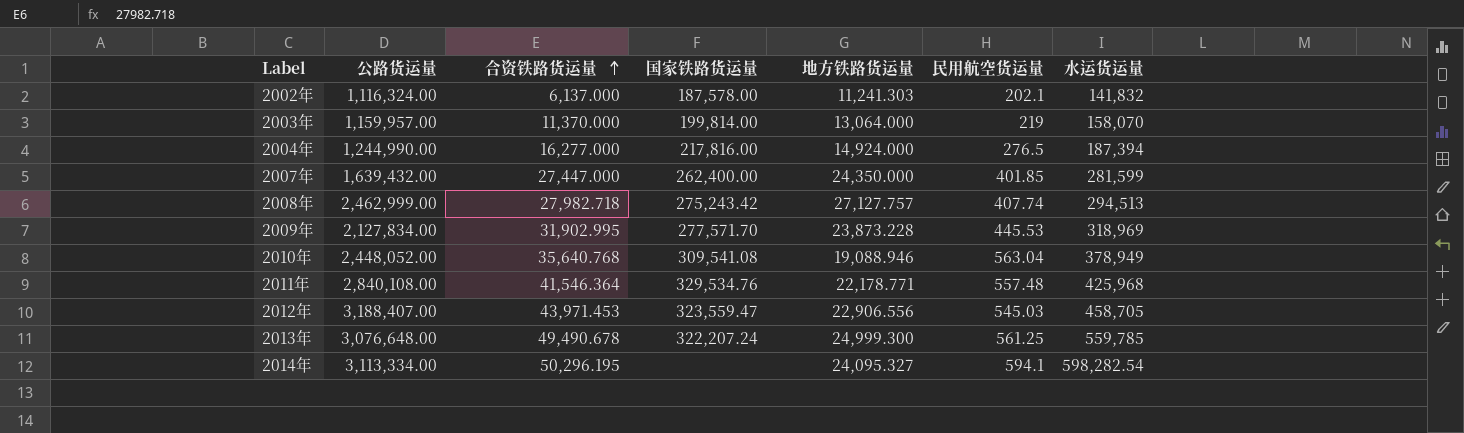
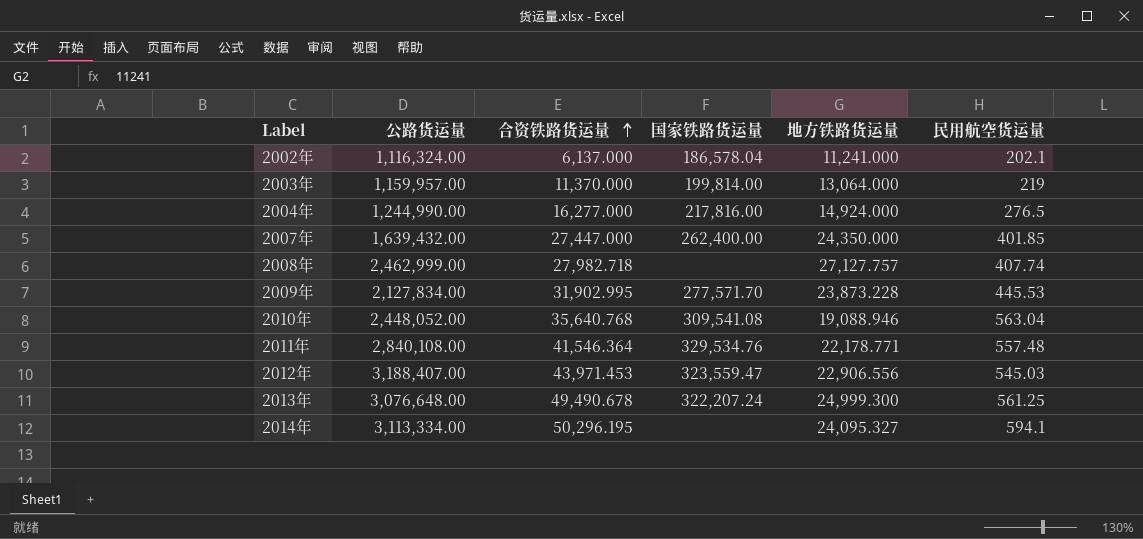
column 水运货运量 | position: 7 -> none
2002年 | 国家铁路货运量: 187,578.00 -> 186,578.04
2002年 | 地方铁路货运量: 11,241.303 -> 11,241.000
2008年 | 国家铁路货运量: 275,243.42 -> none

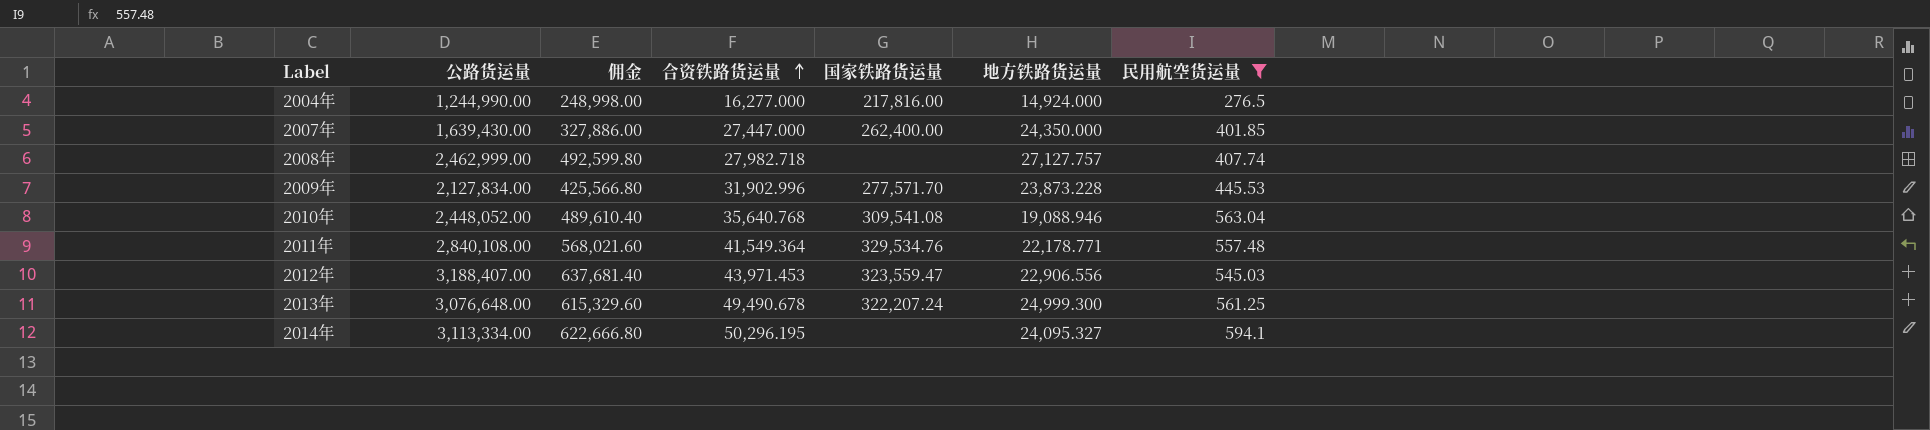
filter: none -> 民用航空货运量 >= 276.5
column 佣金 | formula: none -> [公路货运量] * 0.2
2007年 | 公路货运量: 1,639,432.00 -> 1,639,430.00
2009年 | 合资铁路货运量: 31,902.995 -> 31,902.996
2011年 | 合资铁路货运量: 41,546.364 -> 41,549.364

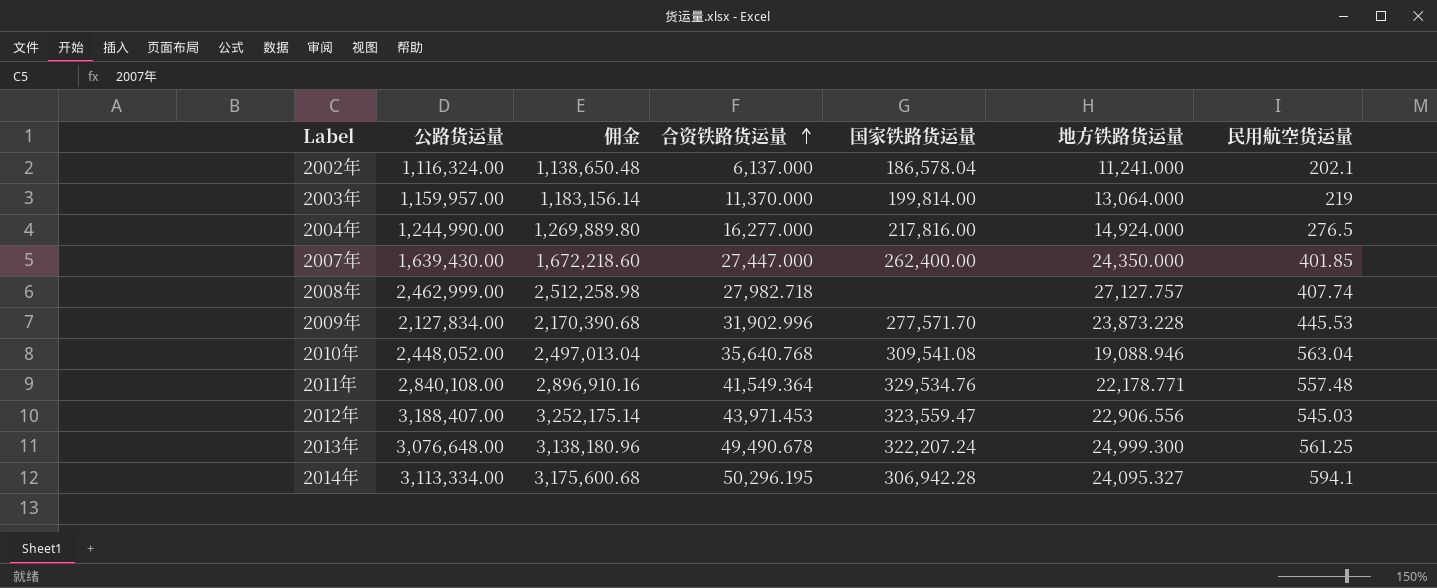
filter: 民用航空货运量 >= 276.5 -> none
column 佣金 | formula: [公路货运量] * 0.2 -> [公路货运量] * 1.02
2014年 | 国家铁路货运量: none -> 306,942.28

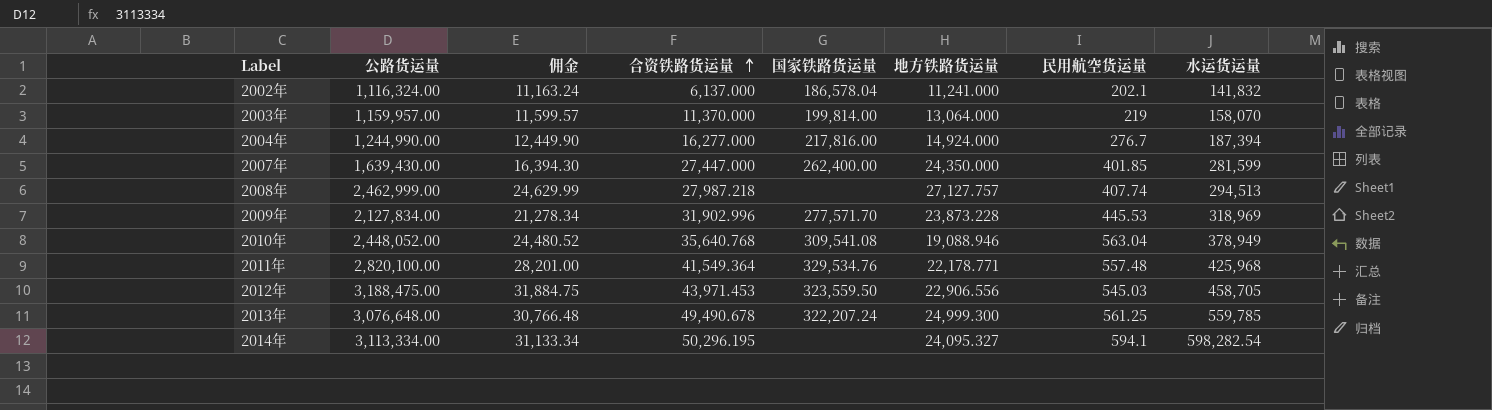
column 佣金 | formula: [公路货运量] * 1.02 -> [公路货运量] * 0.01
column 水运货运量 | position: none -> 8
2004年 | 民用航空货运量: 276.5 -> 276.7
2008年 | 合资铁路货运量: 27,982.718 -> 27,987.218
2011年 | 公路货运量: 2,840,108.00 -> 2,820,100.00
2012年 | 公路货运量: 3,188,407.00 -> 3,188,475.00
2012年 | 国家铁路货运量: 323,559.47 -> 323,559.50
2014年 | 国家铁路货运量: 306,942.28 -> none

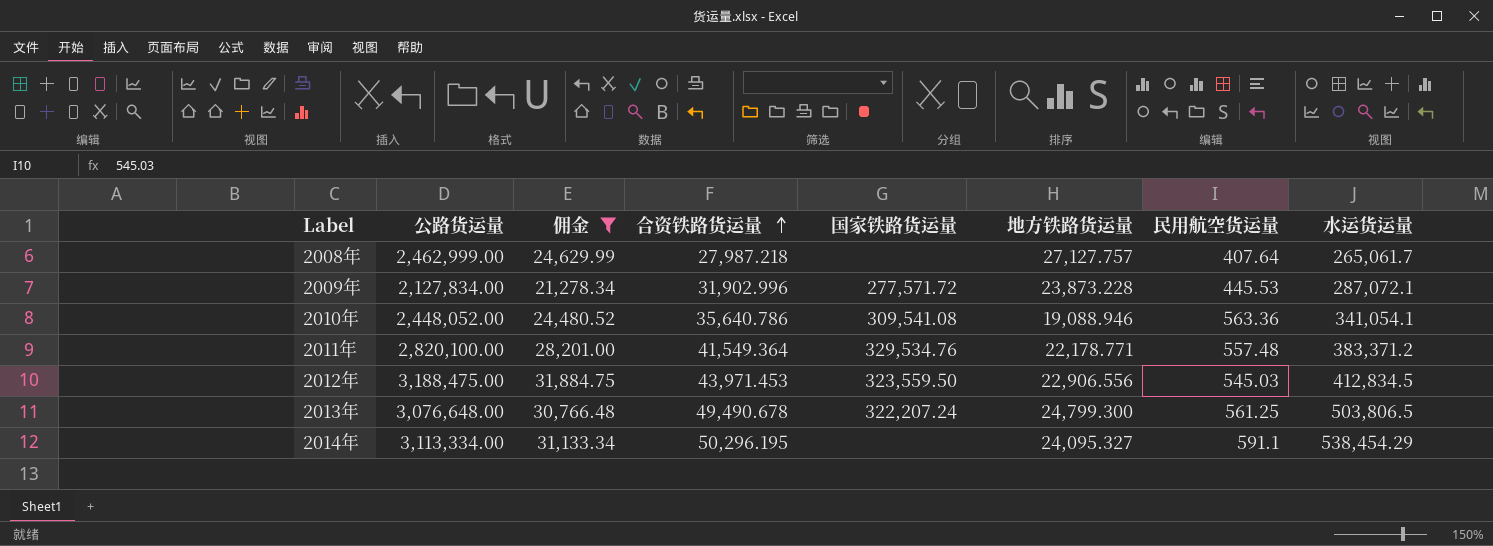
filter: none -> 佣金 >= 21,278.34
2008年 | 民用航空货运量: 407.74 -> 407.64
2008年 | 水运货运量: 294,513 -> 265,061.7
2009年 | 国家铁路货运量: 277,571.70 -> 277,571.72
2009年 | 水运货运量: 318,969 -> 287,072.1
2010年 | 合资铁路货运量: 35,640.768 -> 35,640.786
2010年 | 民用航空货运量: 563.04 -> 563.36
2010年 | 水运货运量: 378,949 -> 341,054.1
2011年 | 水运货运量: 425,968 -> 383,371.2
2012年 | 水运货运量: 458,705 -> 412,834.5
2013年 | 地方铁路货运量: 24,999.300 -> 24,799.300
2013年 | 水运货运量: 559,785 -> 503,806.5
2014年 | 民用航空货运量: 594.1 -> 591.1
2014年 | 水运货运量: 598,282.54 -> 538,454.29

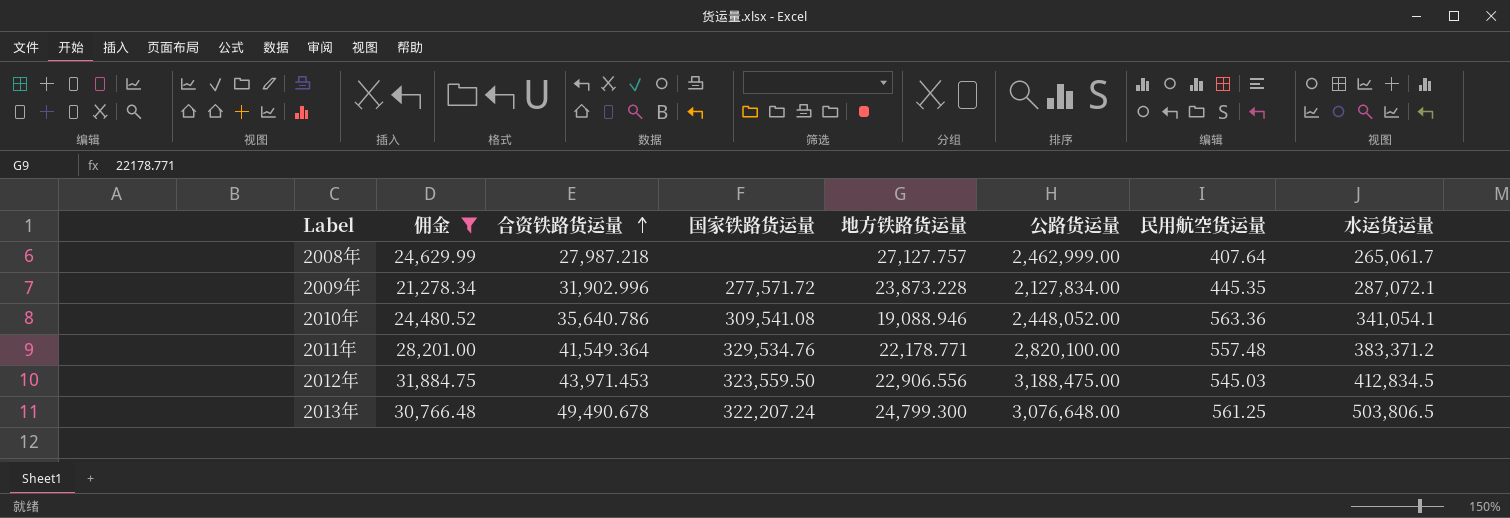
column 公路货运量 | position: 2 -> 6
row 2014年: 3,113,334.00 | 31,133.34 | 50,296.195 | none | 24,095.327 | 591.1 | 538,454.29 -> none
2009年 | 民用航空货运量: 445.53 -> 445.35

